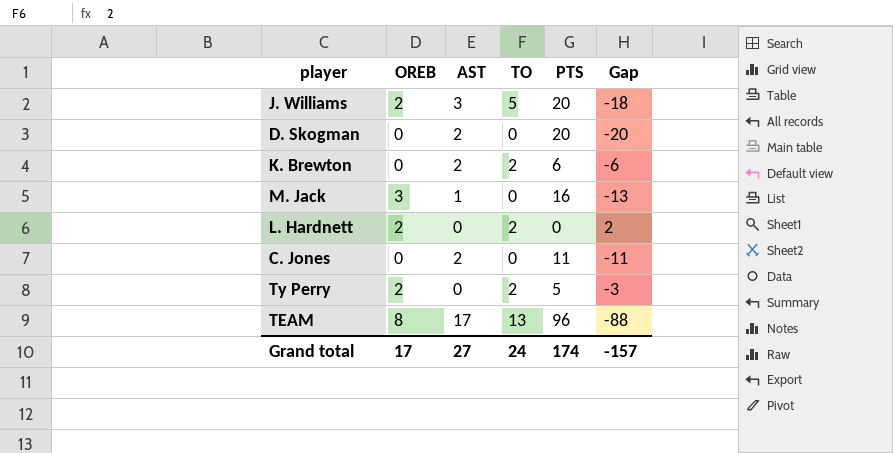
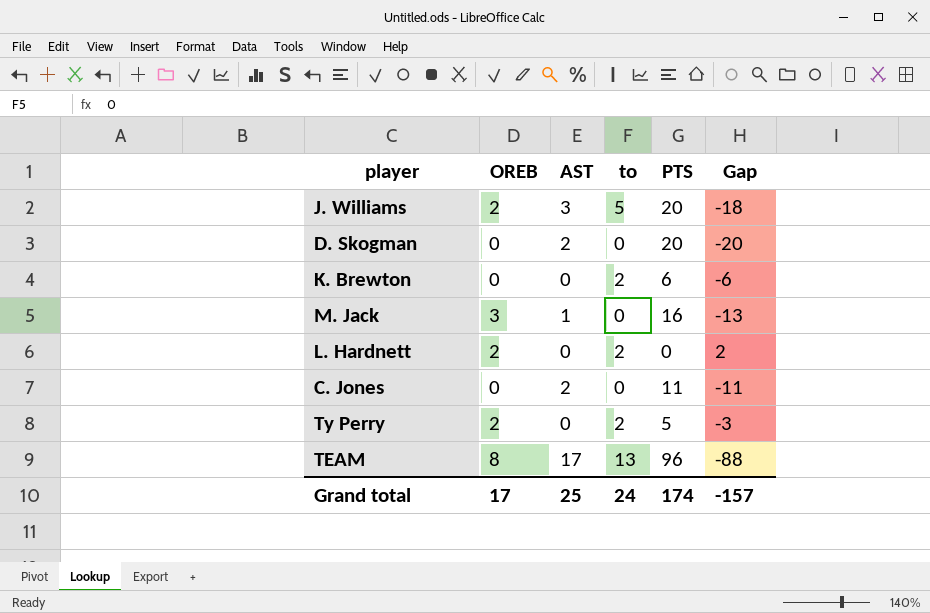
column name: TO -> to
K. Brewton | AST: 2 -> 0
Grand total | AST: 27 -> 25

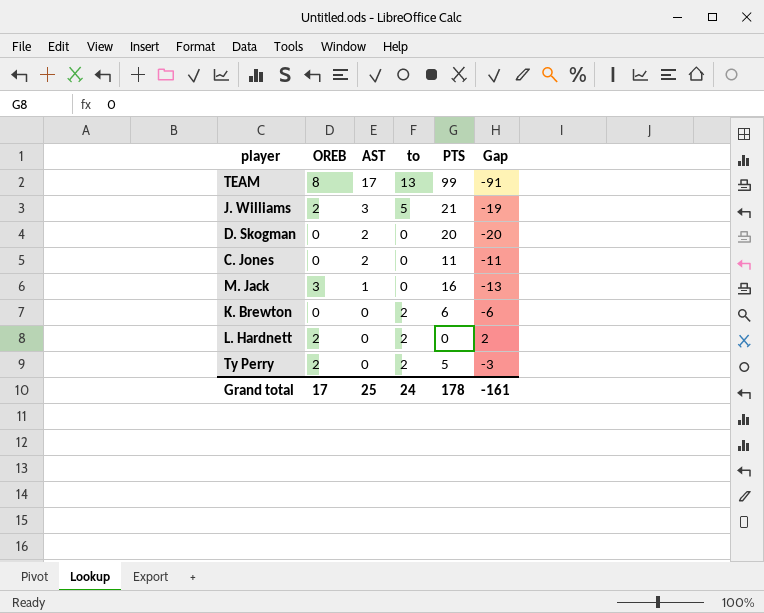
row order: none -> AST descending
TEAM | PTS: 96 -> 99
TEAM | Gap: -88 -> -91
J. Williams | PTS: 20 -> 21
J. Williams | Gap: -18 -> -19
Grand total | PTS: 174 -> 178
Grand total | Gap: -157 -> -161

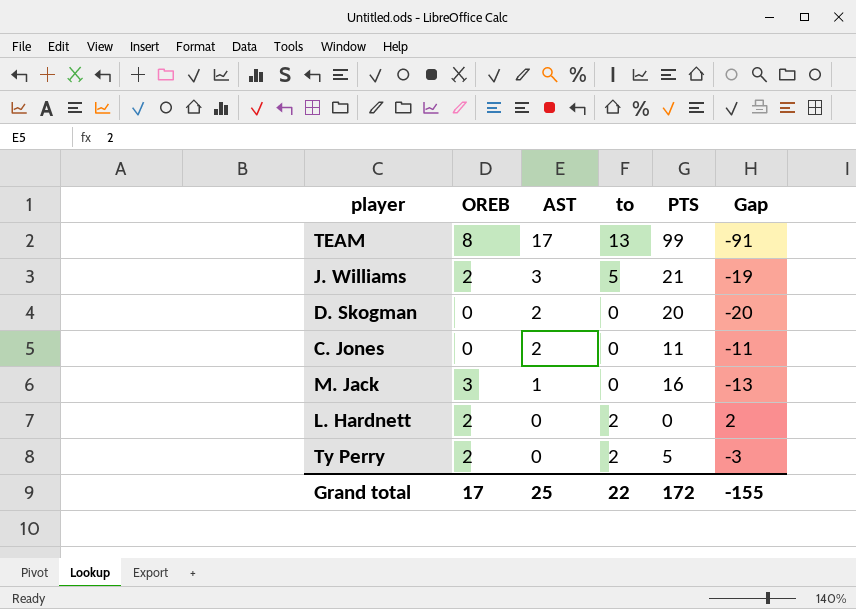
row K. Brewton: 0 | 0 | 2 | 6 | -6 -> none
Grand total | to: 24 -> 22
Grand total | PTS: 178 -> 172
Grand total | Gap: -161 -> -155

